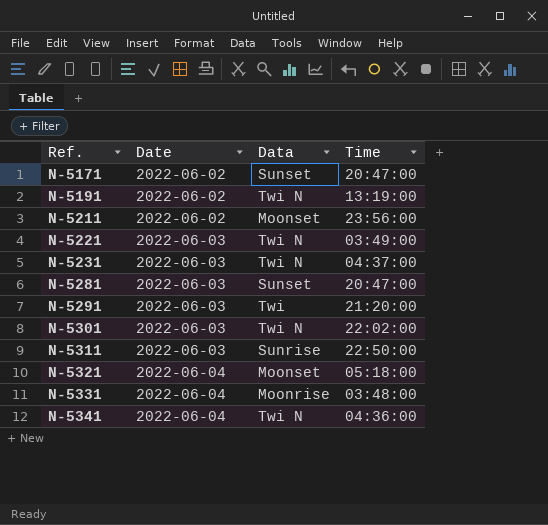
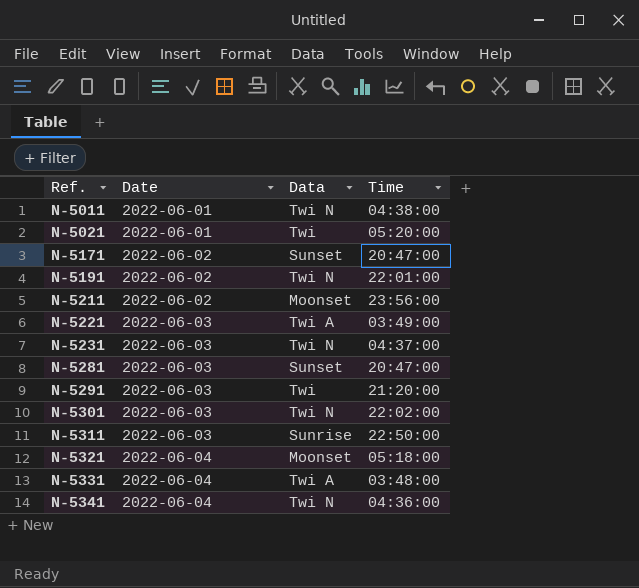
row N-5011: none -> 2022-06-01 | Twi N | 04:38:00
row N-5021: none -> 2022-06-01 | Twi | 05:20:00
N-5191 | Time: 13:19:00 -> 22:01:00
N-5221 | Data: Twi N -> Twi A
N-5331 | Data: Moonrise -> Twi A

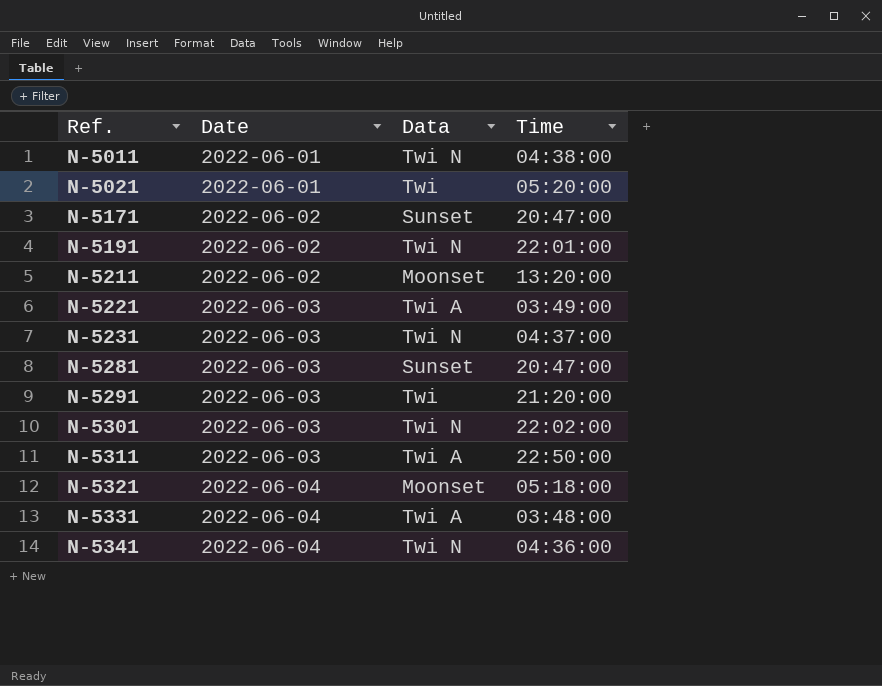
N-5211 | Time: 23:56:00 -> 13:20:00
N-5311 | Data: Sunrise -> Twi A

